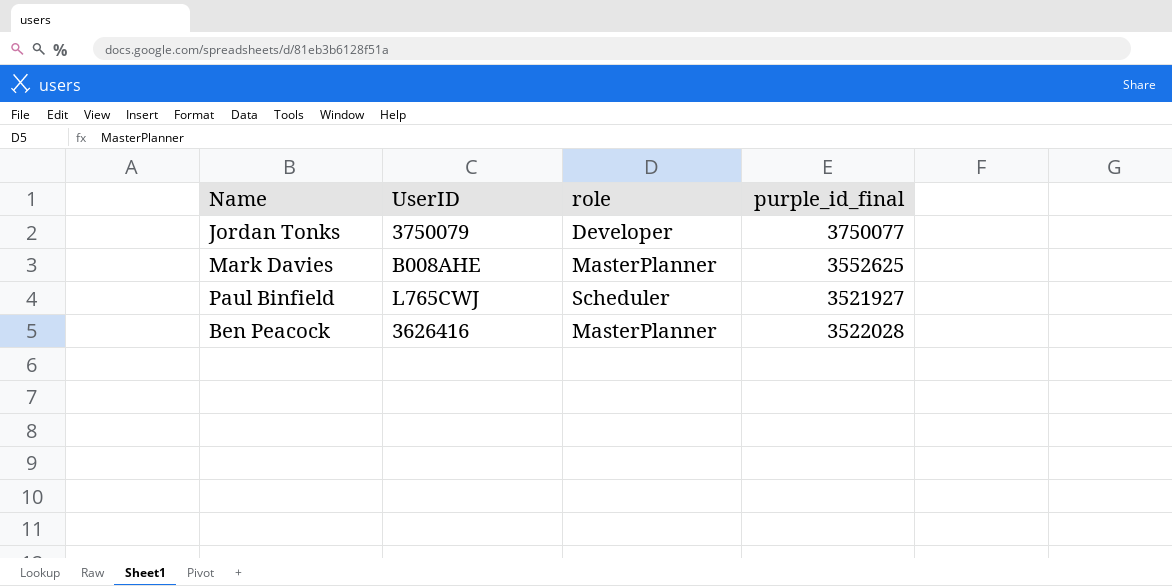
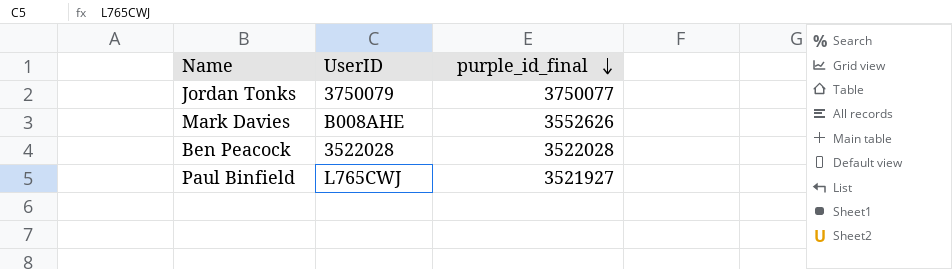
row order: none -> purple_id_final descending
column role | position: 3 -> none
Mark Davies | purple_id_final: 3552625 -> 3552626
Ben Peacock | UserID: 3626416 -> 3522028

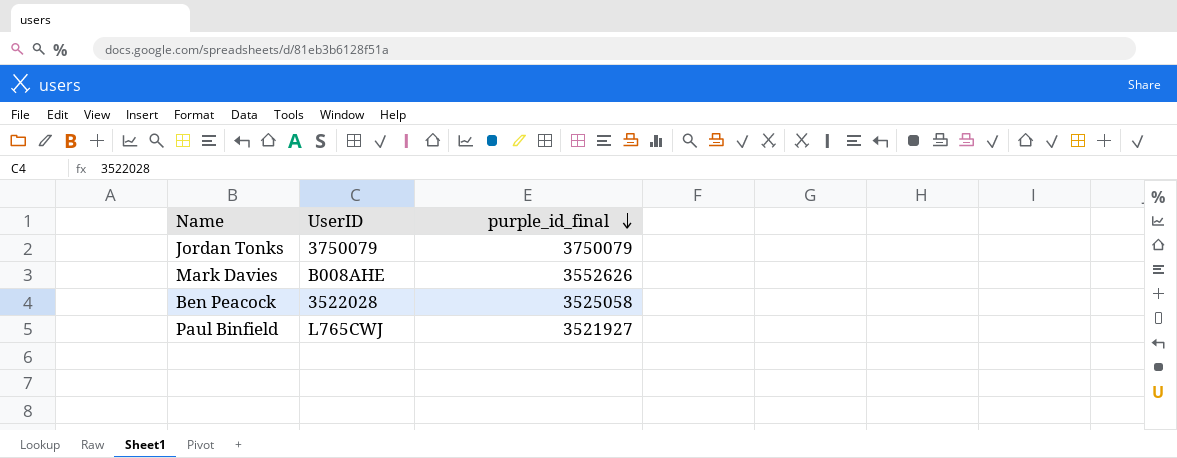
Jordan Tonks | purple_id_final: 3750077 -> 3750079
Ben Peacock | purple_id_final: 3522028 -> 3525058

